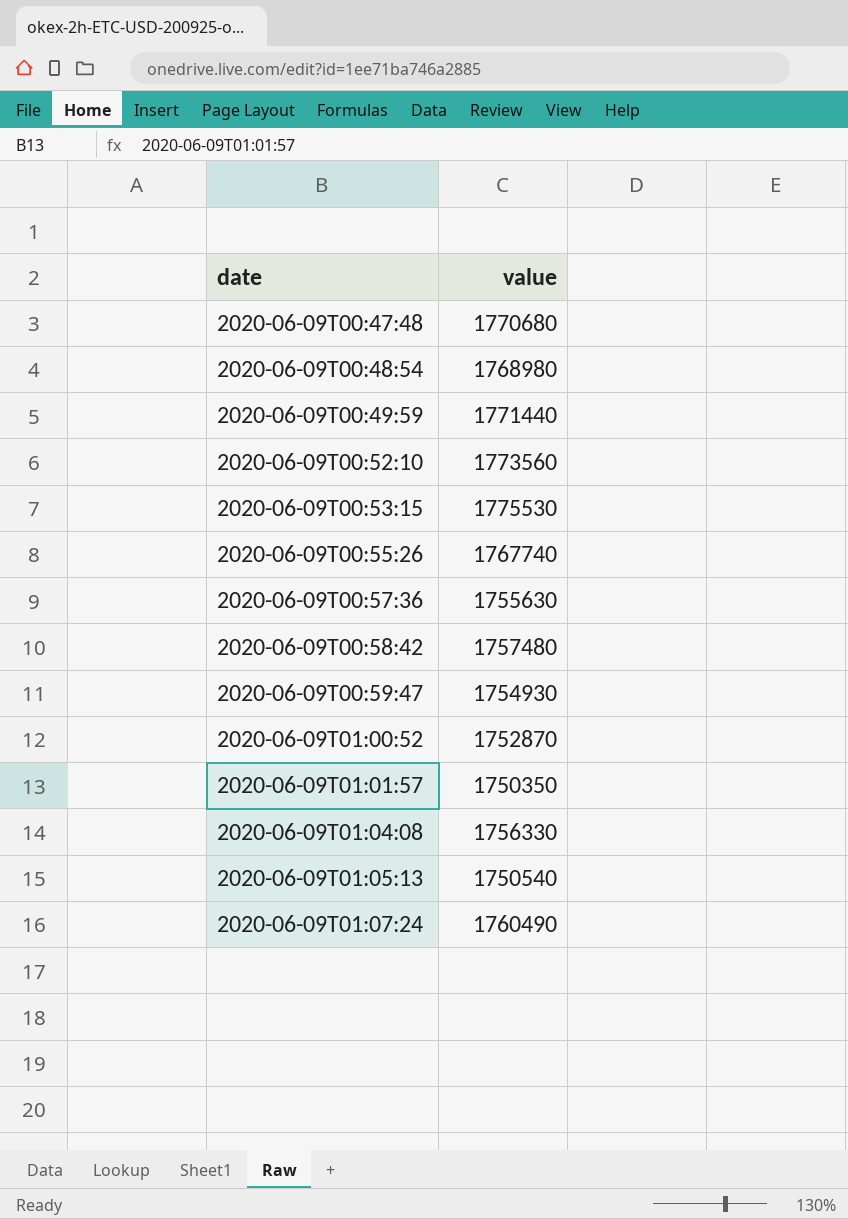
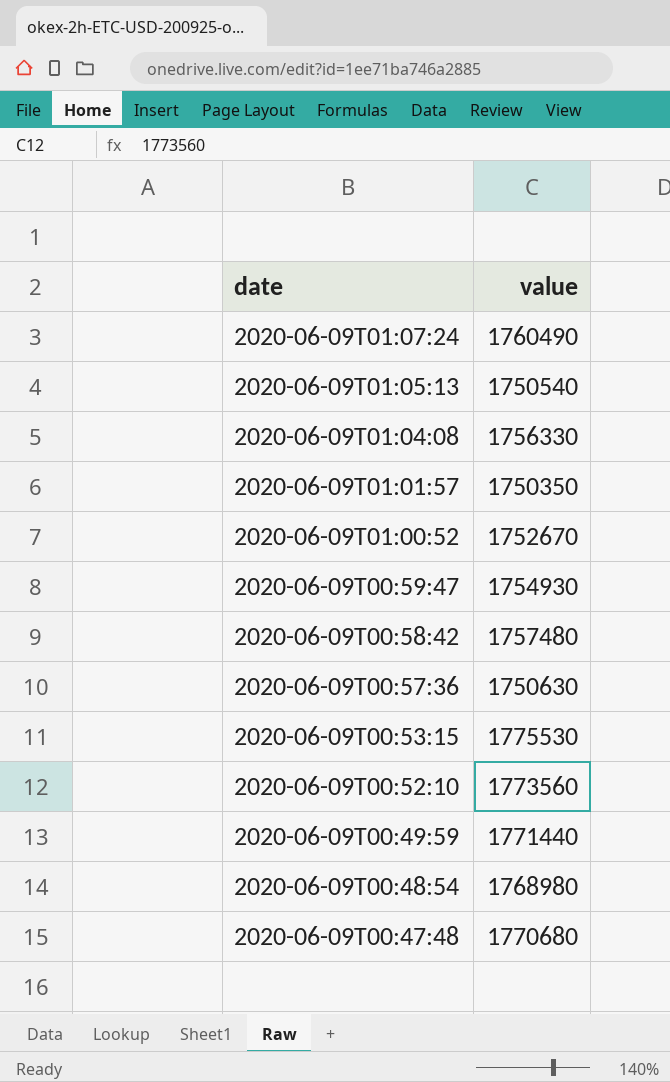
row order: date ascending -> date descending
row 2020-06-09T00:55:26: 1767740 -> none
2020-06-09T01:00:52 | value: 1752870 -> 1752670
2020-06-09T00:57:36 | value: 1755630 -> 1750630

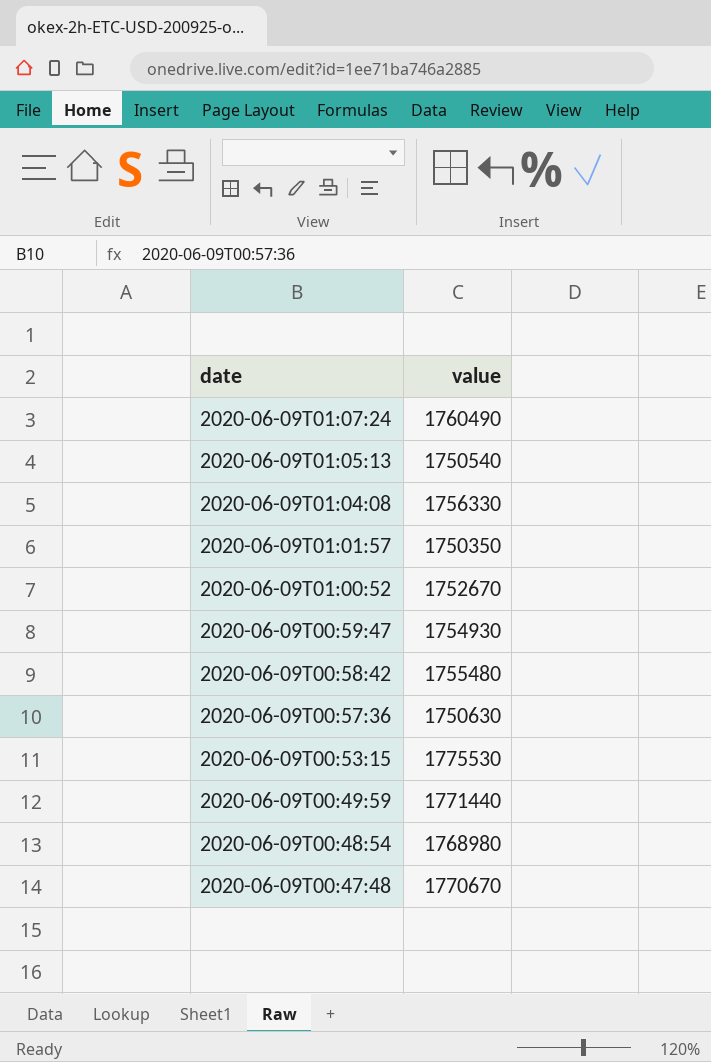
row 2020-06-09T00:52:10: 1773560 -> none
2020-06-09T00:58:42 | value: 1757480 -> 1755480
2020-06-09T00:47:48 | value: 1770680 -> 1770670

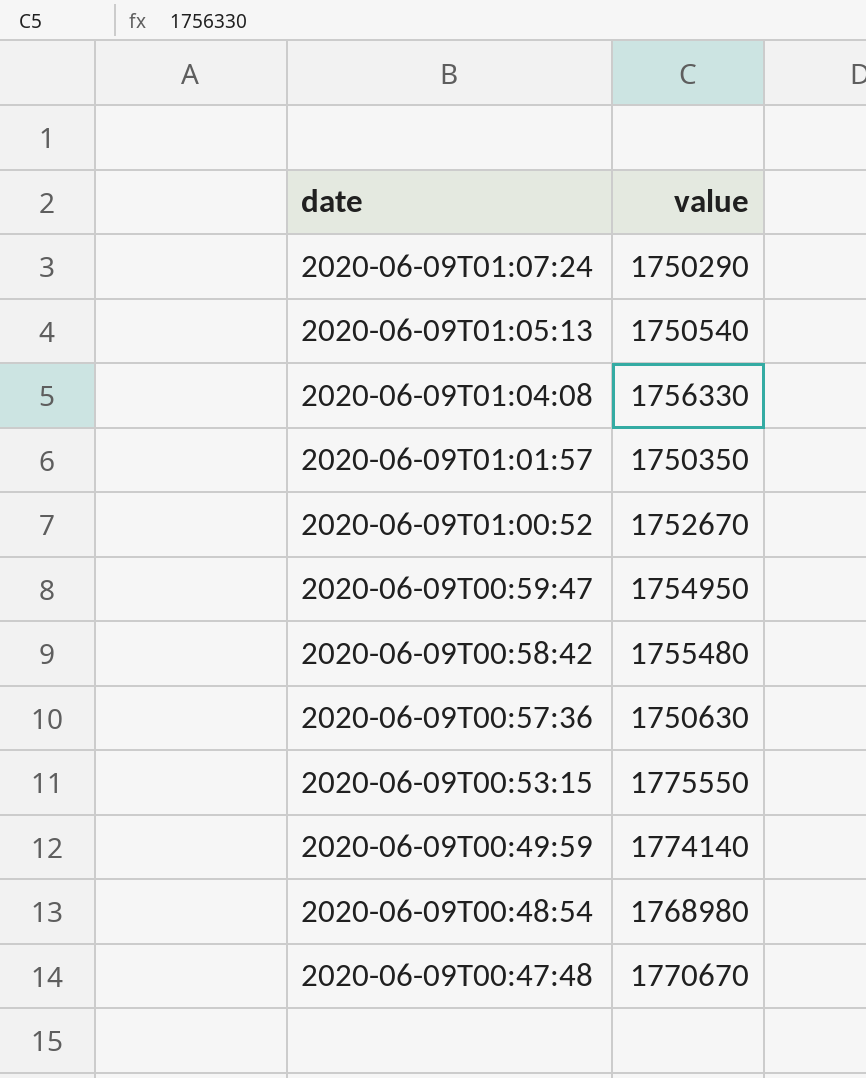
2020-06-09T01:07:24 | value: 1760490 -> 1750290
2020-06-09T00:59:47 | value: 1754930 -> 1754950
2020-06-09T00:53:15 | value: 1775530 -> 1775550
2020-06-09T00:49:59 | value: 1771440 -> 1774140

